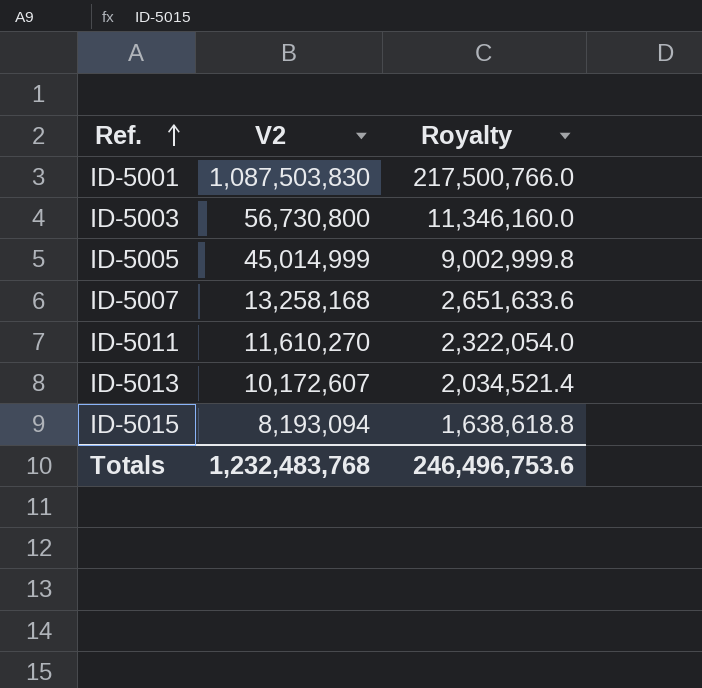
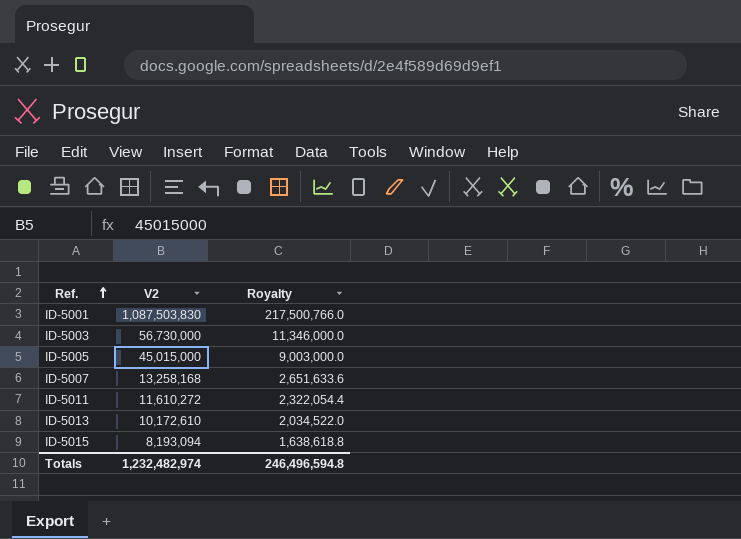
ID-5003 | V2: 56,730,800 -> 56,730,000
ID-5003 | Royalty: 11,346,160.0 -> 11,346,000.0
ID-5005 | V2: 45,014,999 -> 45,015,000
ID-5005 | Royalty: 9,002,999.8 -> 9,003,000.0
ID-5011 | V2: 11,610,270 -> 11,610,272
ID-5011 | Royalty: 2,322,054.0 -> 2,322,054.4
ID-5013 | V2: 10,172,607 -> 10,172,610
ID-5013 | Royalty: 2,034,521.4 -> 2,034,522.0
Totals | V2: 1,232,483,768 -> 1,232,482,974
Totals | Royalty: 246,496,753.6 -> 246,496,594.8

